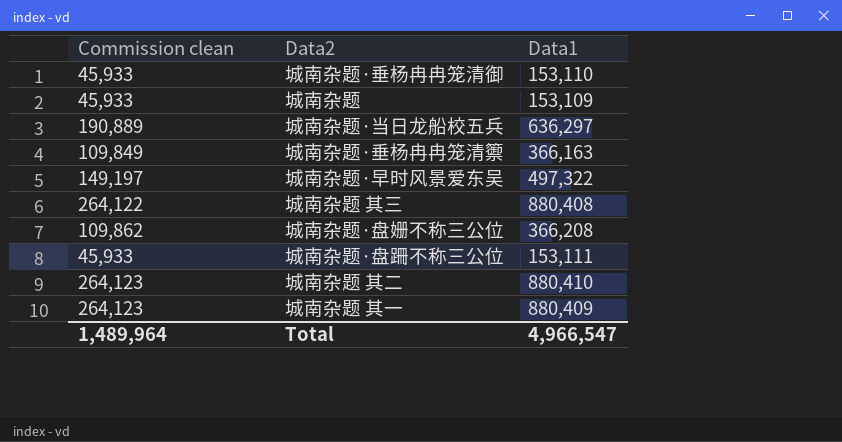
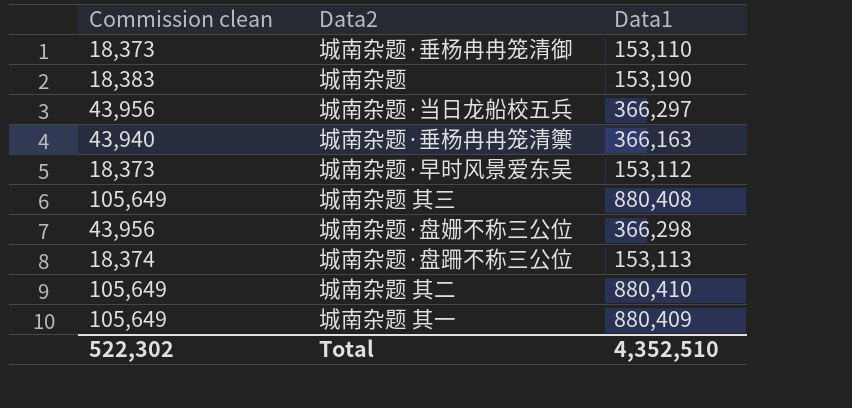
column Commission clean | formula: [Data1] * 0.3 -> [Data1] * 0.12
城南杂题 | Data1: 153,109 -> 153,190
城南杂题·当日龙船校五兵 | Data1: 636,297 -> 366,297
城南杂题·早时风景爱东吴 | Data1: 497,322 -> 153,112
城南杂题·盘姗不称三公位 | Data1: 366,208 -> 366,298
城南杂题·盘跚不称三公位 | Data1: 153,111 -> 153,113
Total | Commission clean: 1,489,964 -> 522,302
Total | Data1: 4,966,547 -> 4,352,510

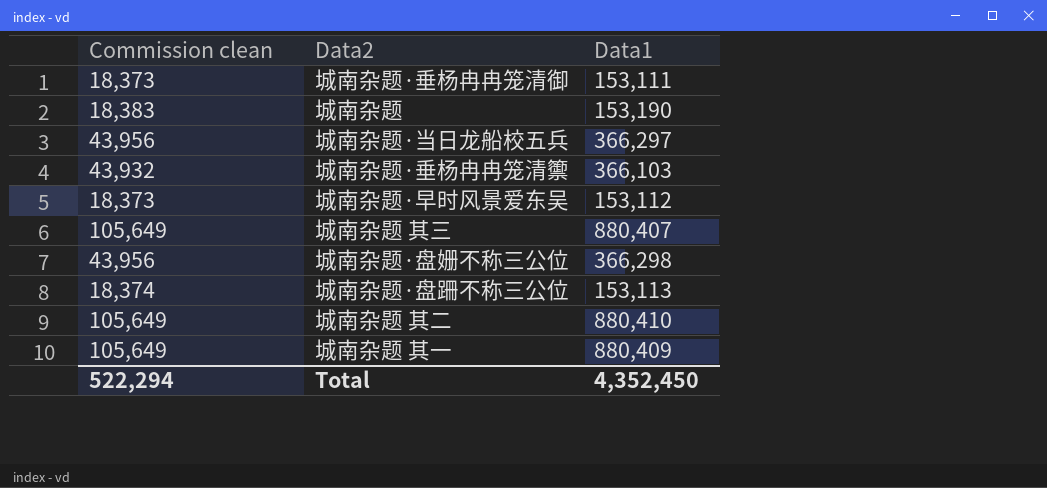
城南杂题·垂杨冉冉笼清御 | Data1: 153,110 -> 153,111
城南杂题·垂杨冉冉笼清籞 | Commission clean: 43,940 -> 43,932
城南杂题·垂杨冉冉笼清籞 | Data1: 366,163 -> 366,103
城南杂题 其三 | Data1: 880,408 -> 880,407
Total | Commission clean: 522,302 -> 522,294
Total | Data1: 4,352,510 -> 4,352,450

